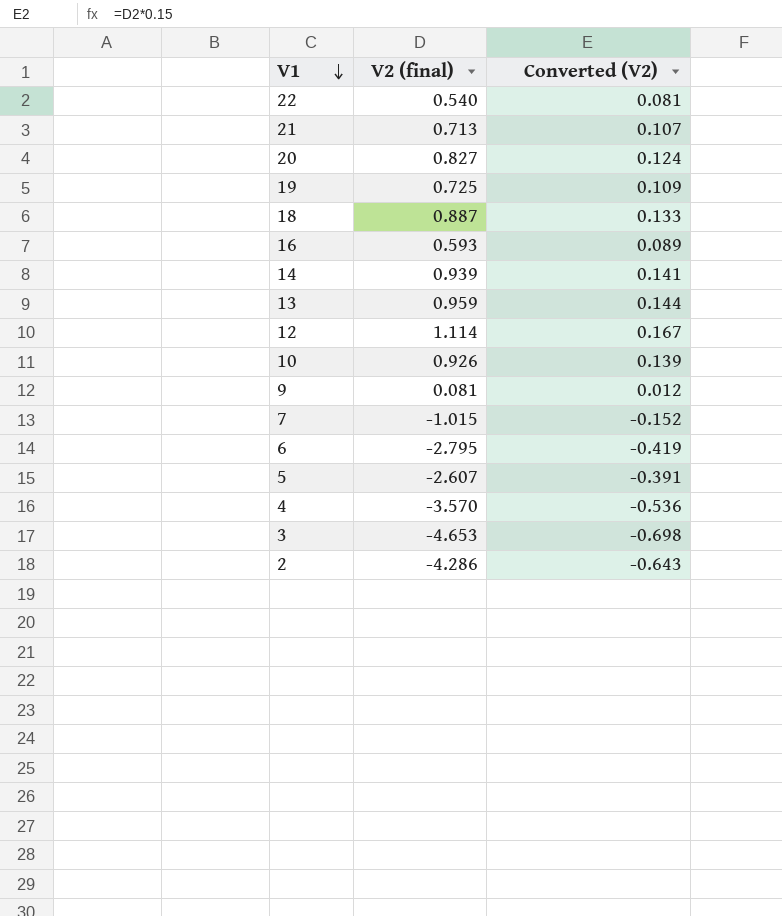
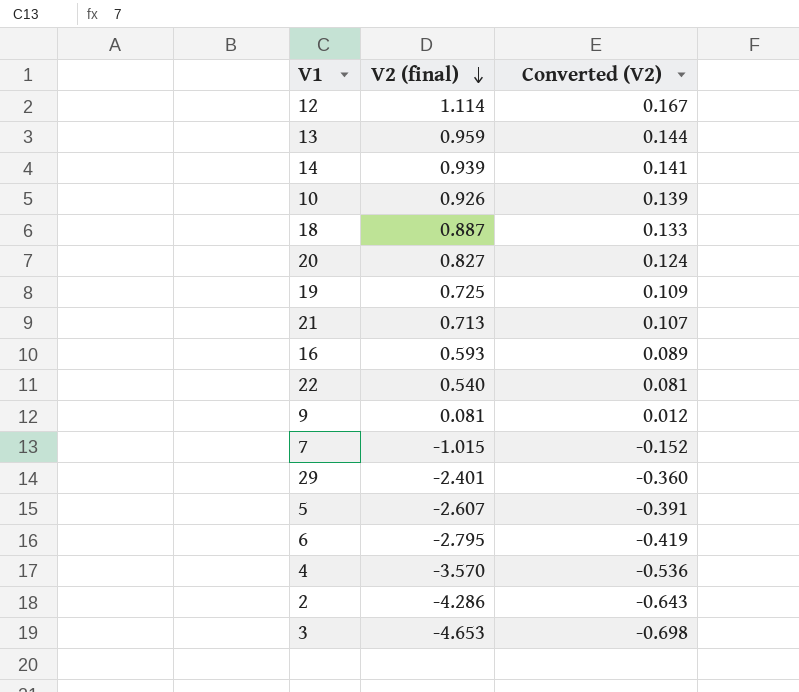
row order: V1 descending -> V2 (final) descending
row 29: none -> -2.401 | -0.360

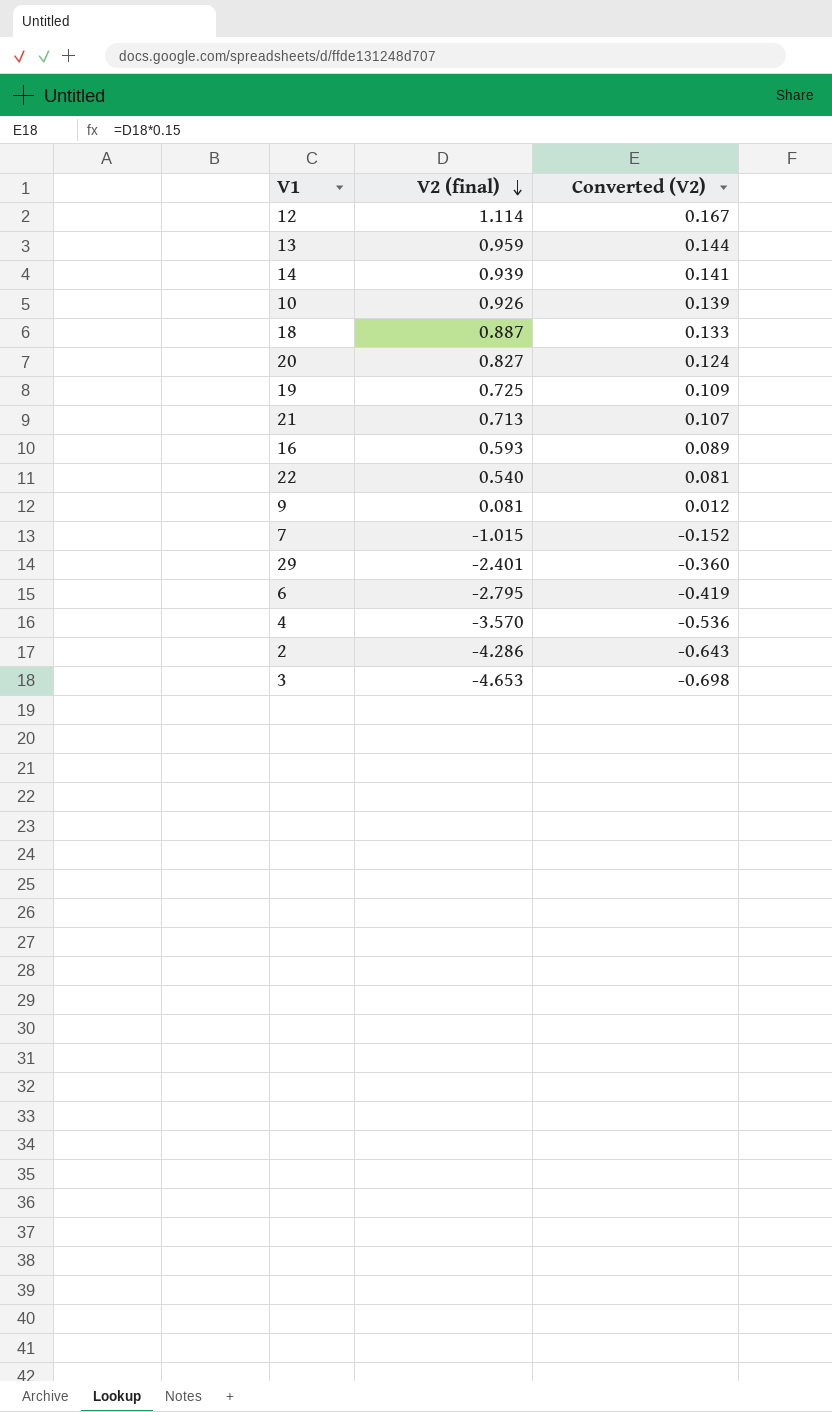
row 5: -2.607 | -0.391 -> none

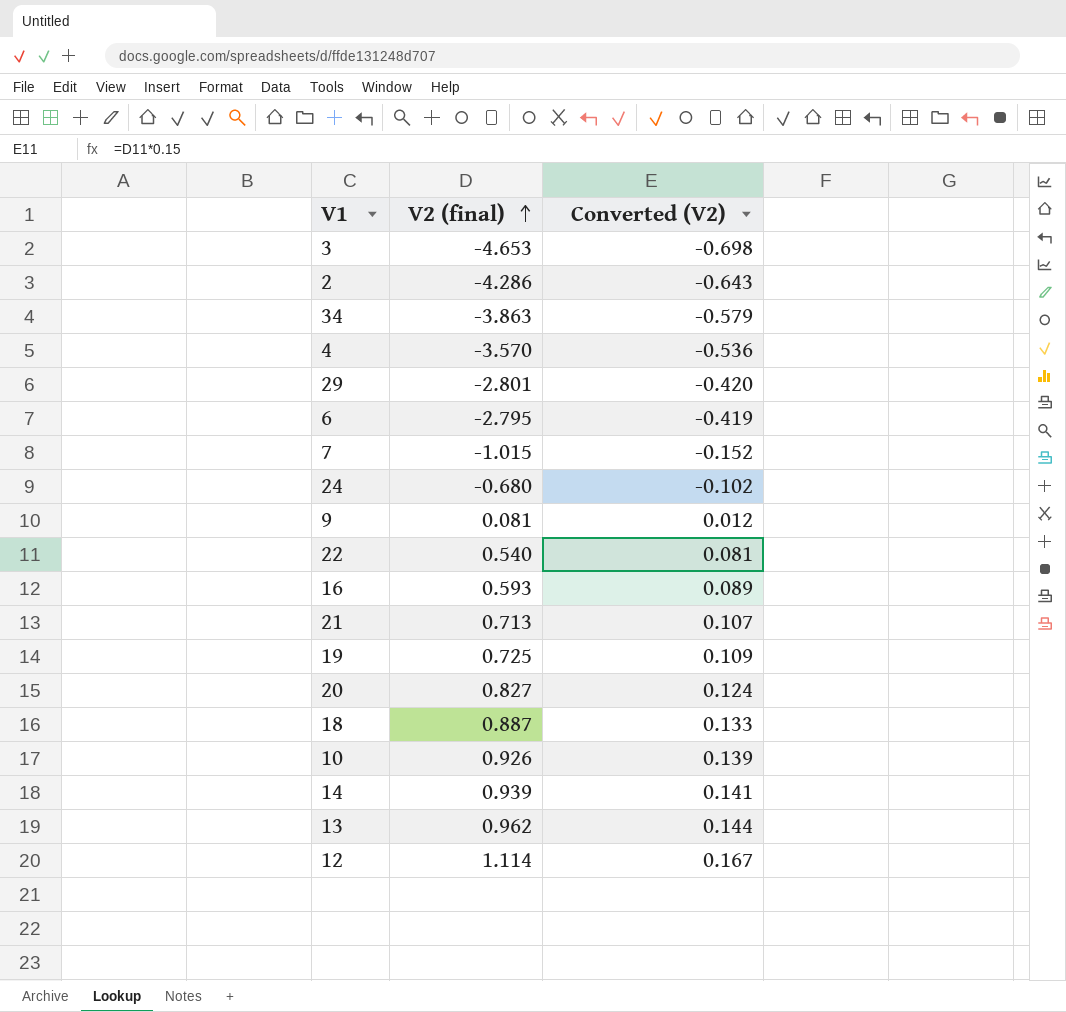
row order: V2 (final) descending -> V2 (final) ascending
row 34: none -> -3.863 | -0.579
29 | V2 (final): -2.401 -> -2.801
29 | Converted (V2): -0.360 -> -0.420
row 24: none -> -0.680 | -0.102
13 | V2 (final): 0.959 -> 0.962

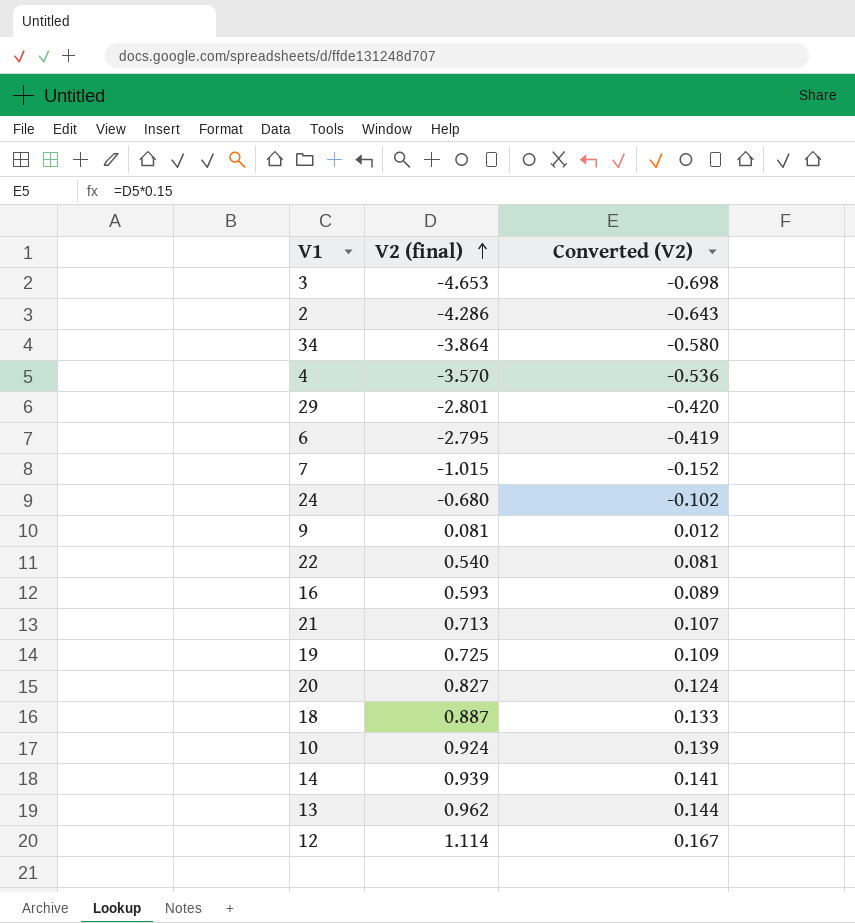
34 | V2 (final): -3.863 -> -3.864
34 | Converted (V2): -0.579 -> -0.580
10 | V2 (final): 0.926 -> 0.924

